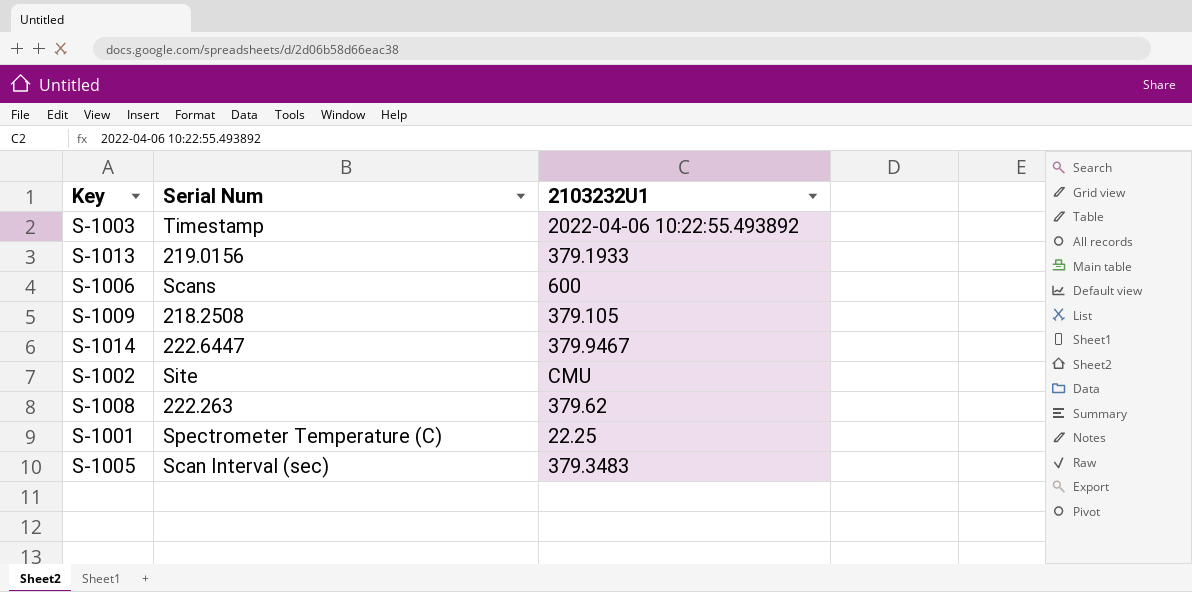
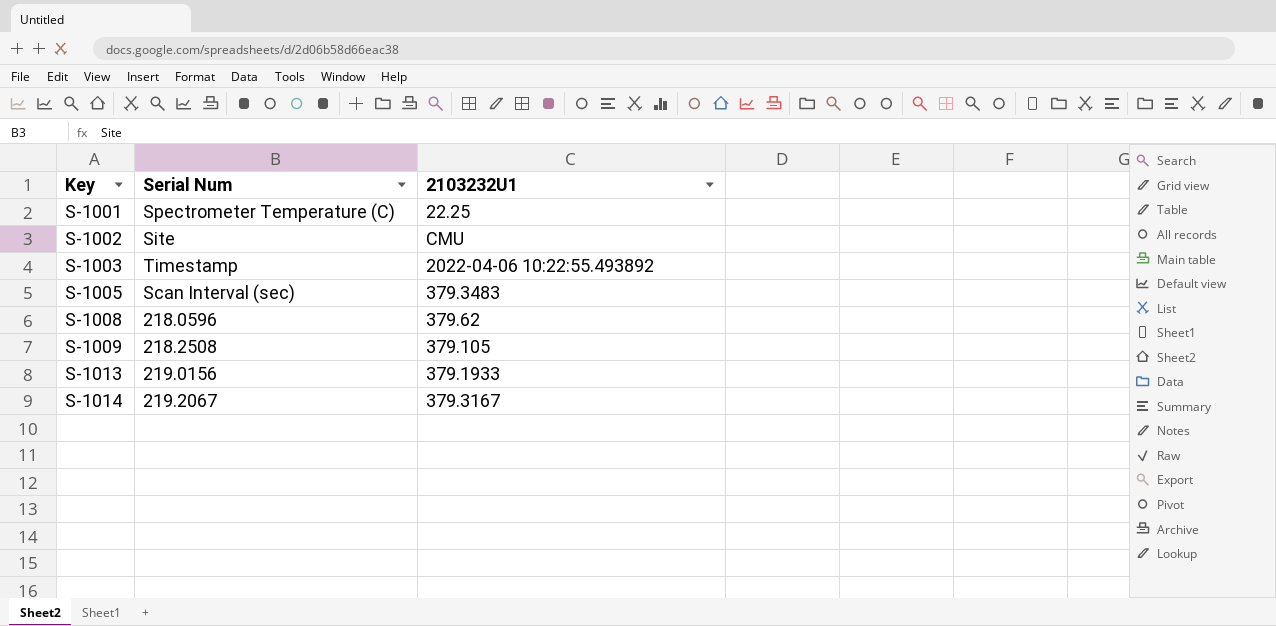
row order: none -> Key ascending
row S-1006: Scans | 600 -> none
S-1008 | Serial Num: 222.263 -> 218.0596
S-1014 | Serial Num: 222.6447 -> 219.2067
S-1014 | 2103232U1: 379.9467 -> 379.3167

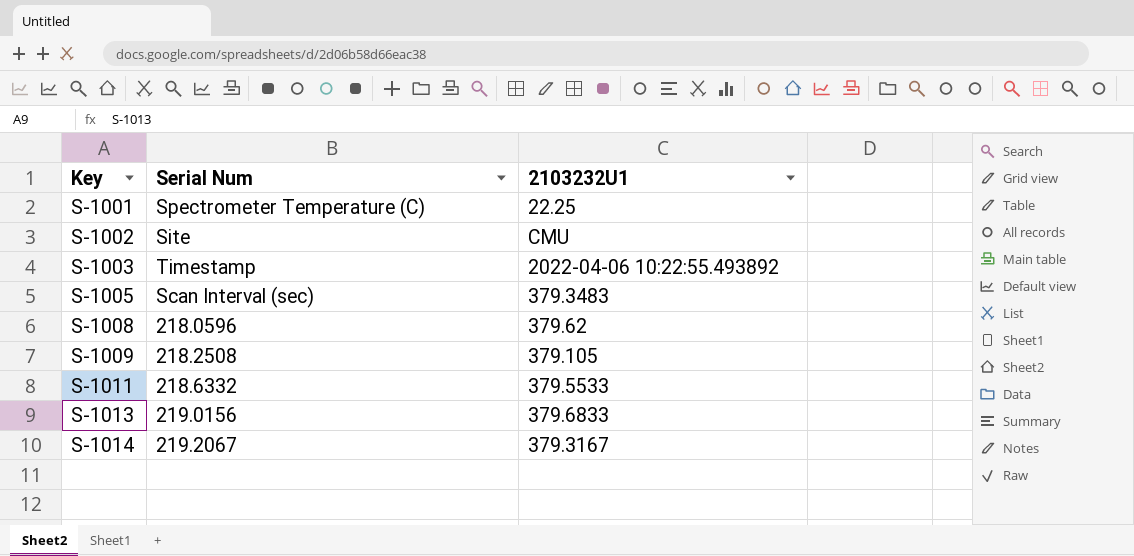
row S-1011: none -> 218.6332 | 379.5533
S-1013 | 2103232U1: 379.1933 -> 379.6833

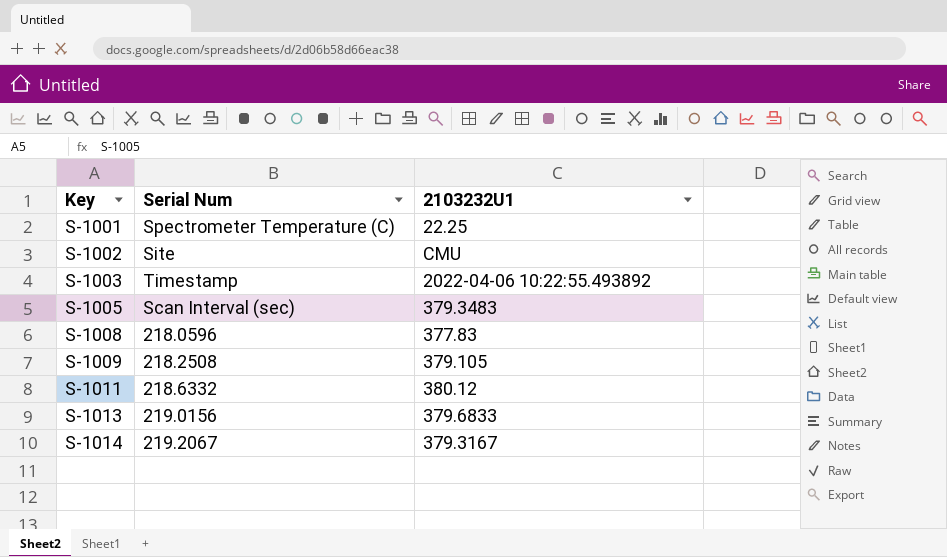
S-1008 | 2103232U1: 379.62 -> 377.83
S-1011 | 2103232U1: 379.5533 -> 380.12

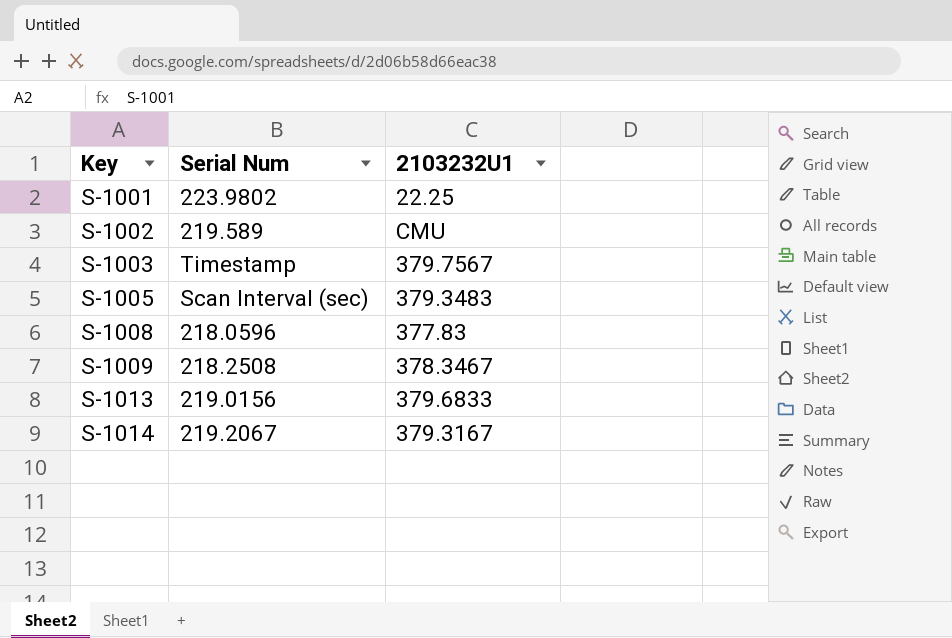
row S-1011: 218.6332 | 380.12 -> none
S-1001 | Serial Num: Spectrometer Temperature (C) -> 223.9802
S-1002 | Serial Num: Site -> 219.589
S-1003 | 2103232U1: 2022-04-06 10:22:55.493892 -> 379.7567
S-1009 | 2103232U1: 379.105 -> 378.3467

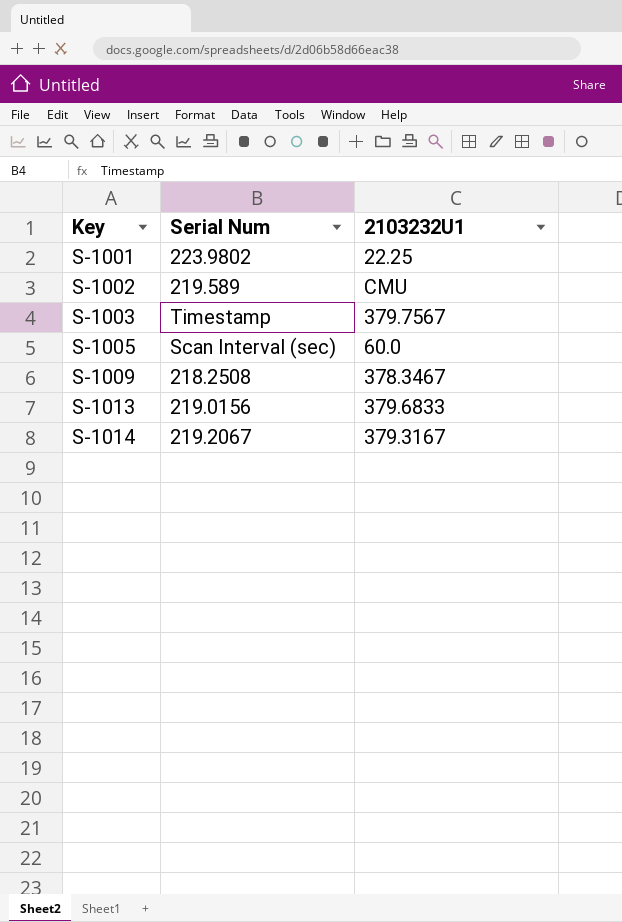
row S-1008: 218.0596 | 377.83 -> none
S-1005 | 2103232U1: 379.3483 -> 60.0

